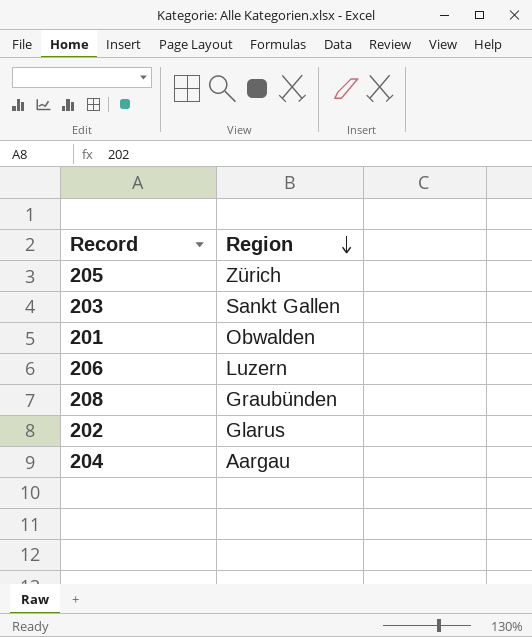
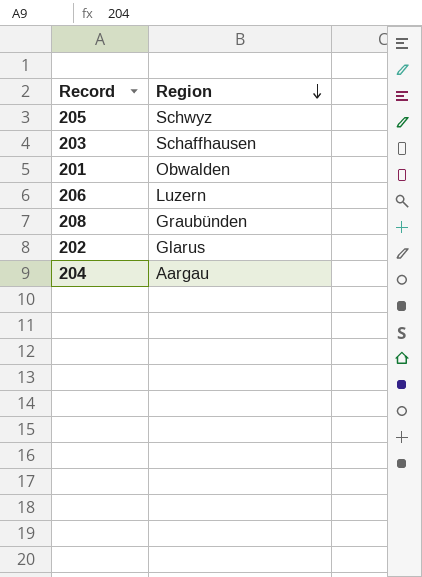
205 | Region: Zürich -> Schwyz
203 | Region: Sankt Gallen -> Schaffhausen

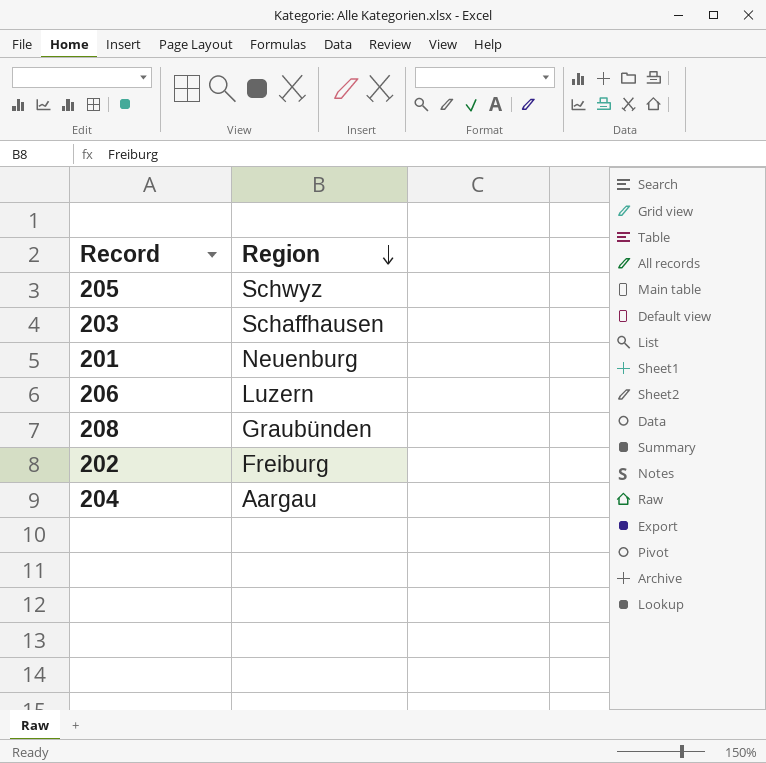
201 | Region: Obwalden -> Neuenburg
202 | Region: Glarus -> Freiburg

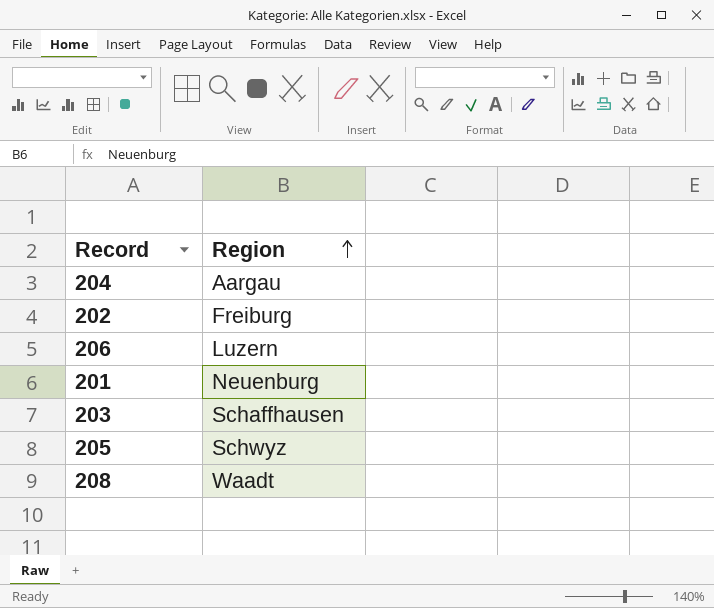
row order: Region descending -> Region ascending
208 | Region: Graubünden -> Waadt

